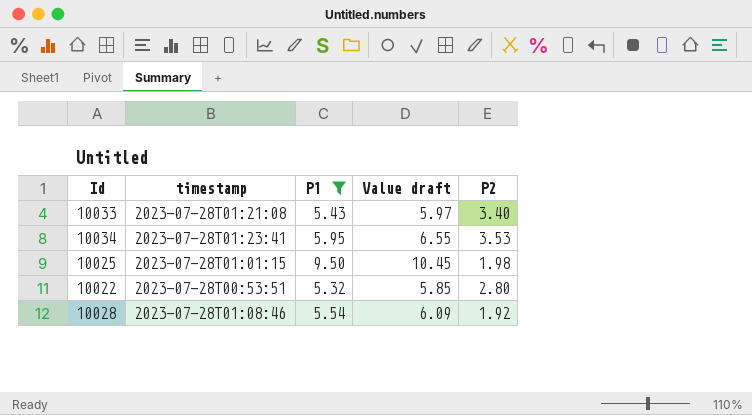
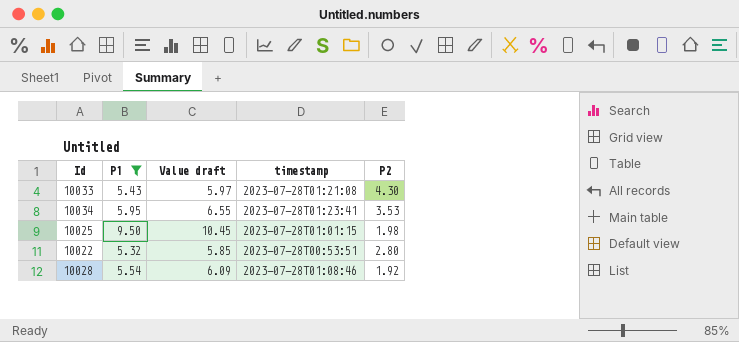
column timestamp | position: 2 -> 4
10033 | P2: 3.40 -> 4.30

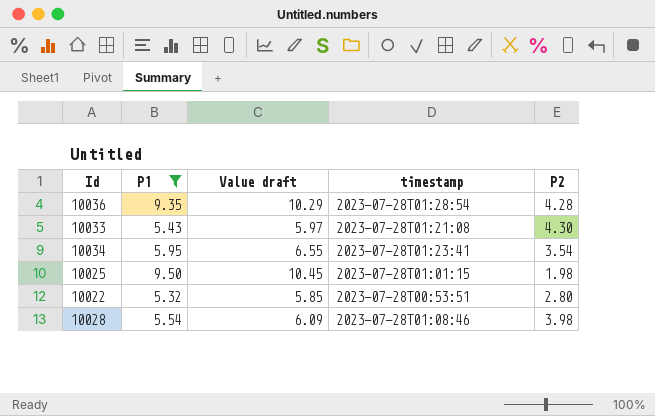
row 10036: none -> 9.35 | 10.29 | 2023-07-28T01:28:54 | 4.28
10034 | P2: 3.53 -> 3.54
10028 | P2: 1.92 -> 3.98

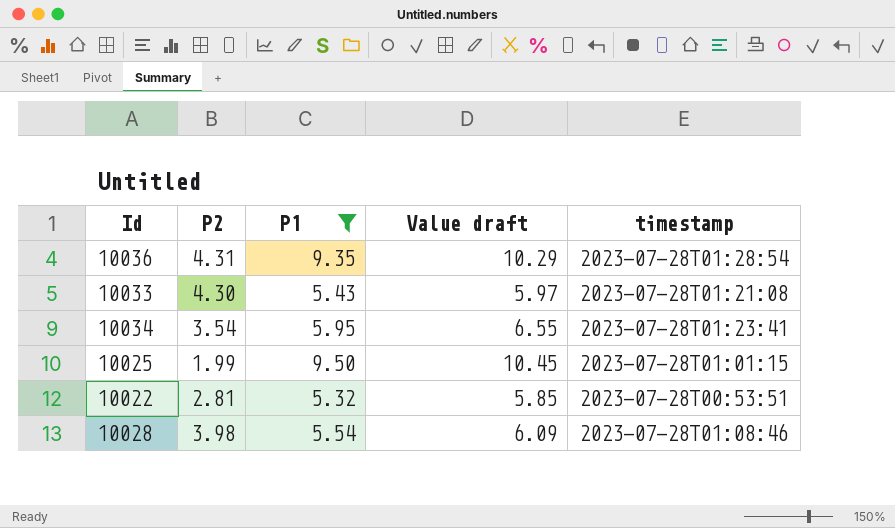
column P2 | position: 5 -> 2
10036 | P2: 4.28 -> 4.31
10025 | P2: 1.98 -> 1.99
10022 | P2: 2.80 -> 2.81

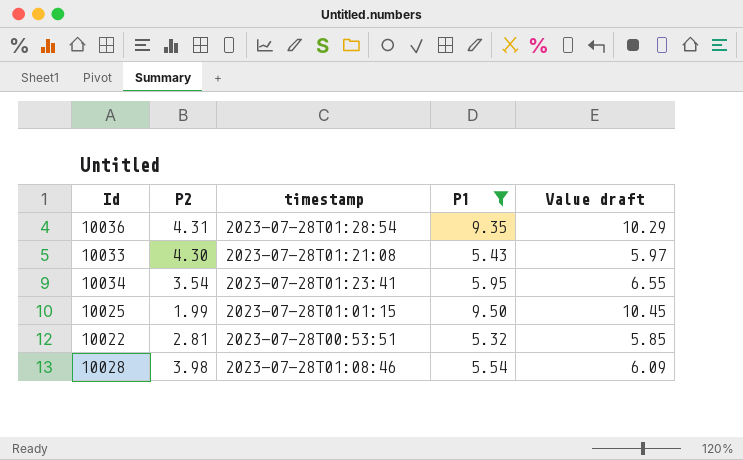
column timestamp | position: 5 -> 3

